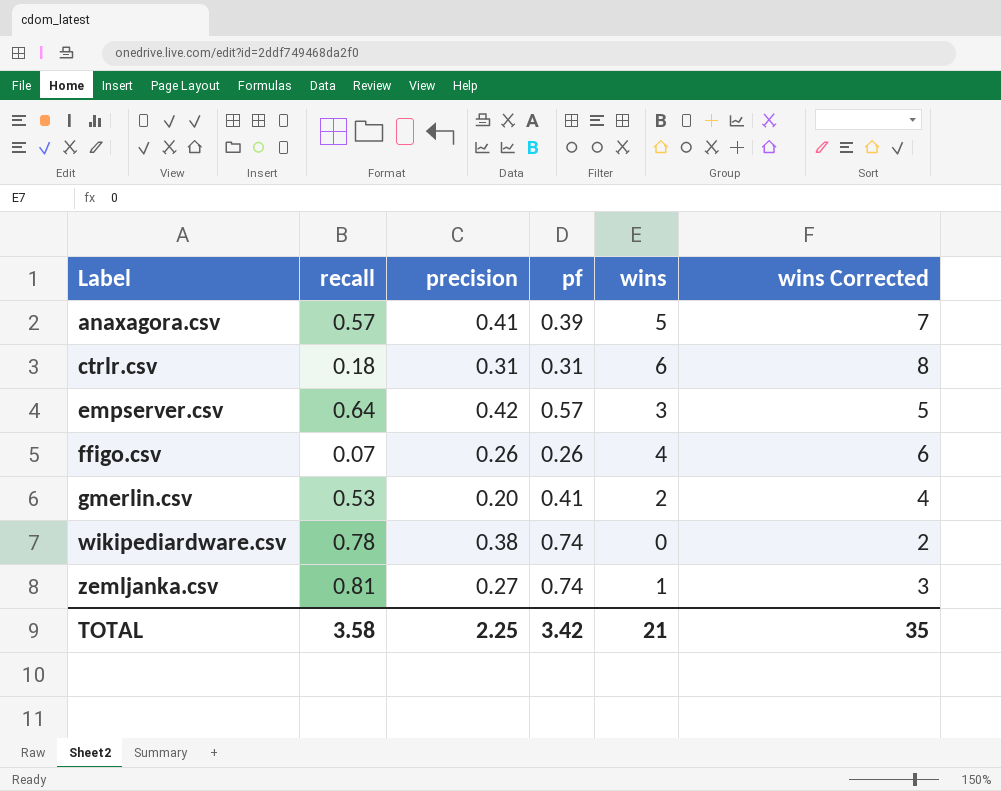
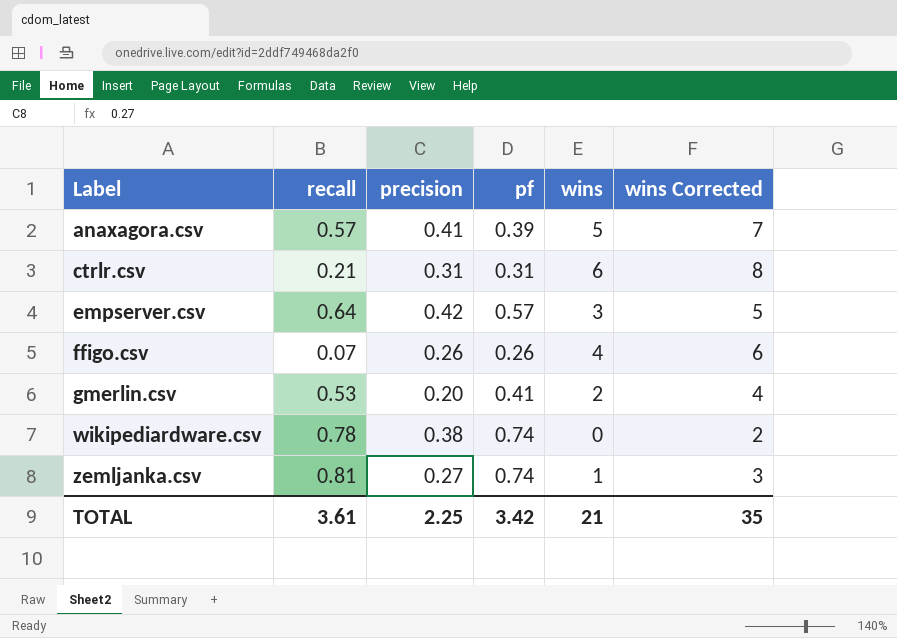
ctrlr.csv | recall: 0.18 -> 0.21
TOTAL | recall: 3.58 -> 3.61

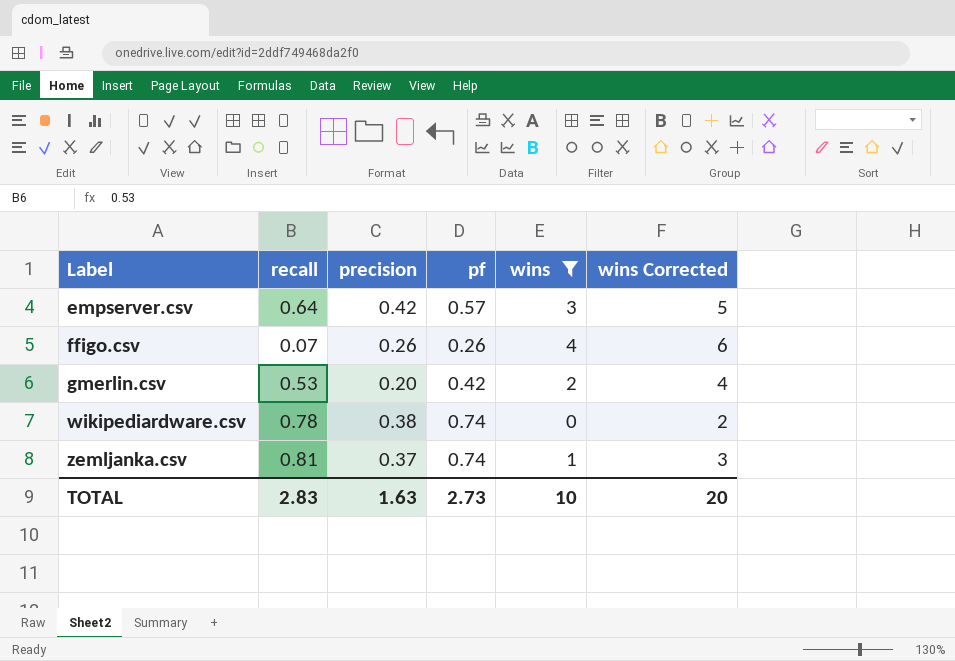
filter: none -> wins <= 4
gmerlin.csv | pf: 0.41 -> 0.42
zemljanka.csv | precision: 0.27 -> 0.37
TOTAL | recall: 3.61 -> 2.83
TOTAL | precision: 2.25 -> 1.63
TOTAL | pf: 3.42 -> 2.73
TOTAL | wins: 21 -> 10
TOTAL | wins Corrected: 35 -> 20

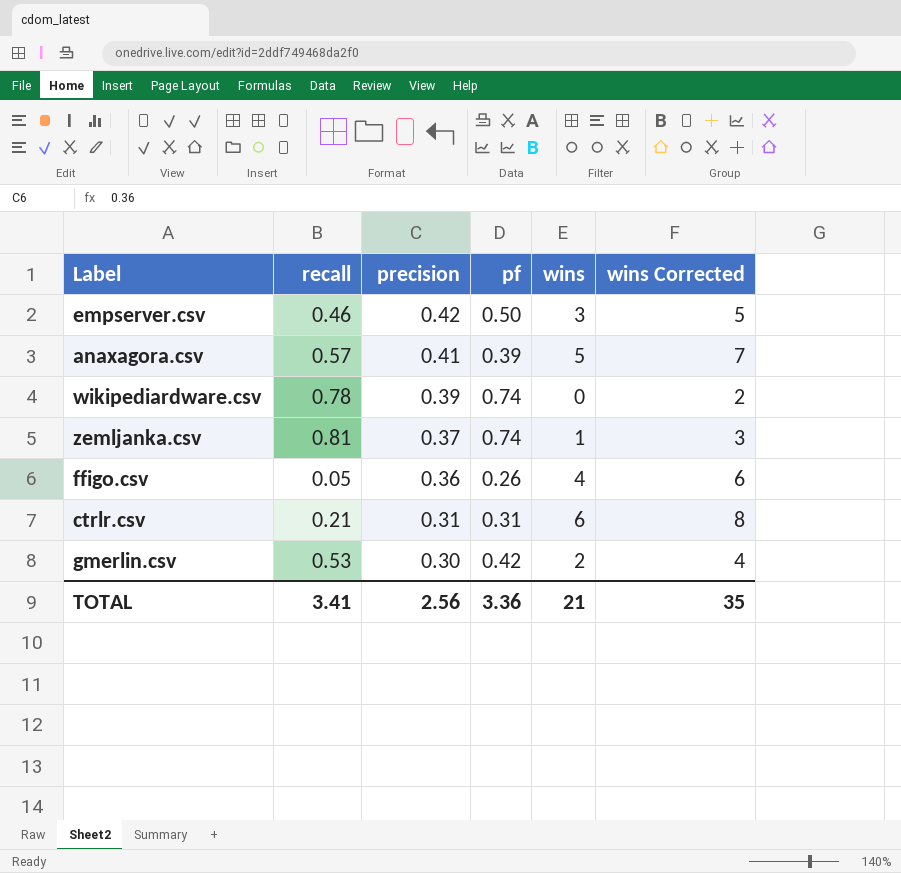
filter: wins <= 4 -> none
row order: Label ascending -> precision descending
empserver.csv | recall: 0.64 -> 0.46
empserver.csv | pf: 0.57 -> 0.50
wikipediardware.csv | precision: 0.38 -> 0.39
ffigo.csv | recall: 0.07 -> 0.05
ffigo.csv | precision: 0.26 -> 0.36
gmerlin.csv | precision: 0.20 -> 0.30
TOTAL | recall: 2.83 -> 3.41
TOTAL | precision: 1.63 -> 2.56
TOTAL | pf: 2.73 -> 3.36
TOTAL | wins: 10 -> 21
TOTAL | wins Corrected: 20 -> 35

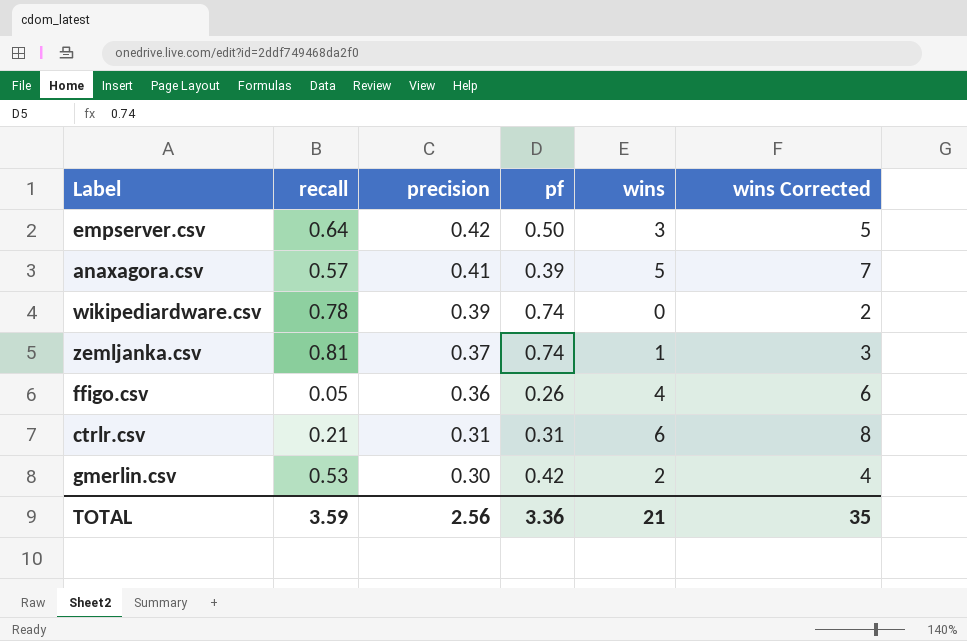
empserver.csv | recall: 0.46 -> 0.64
TOTAL | recall: 3.41 -> 3.59

